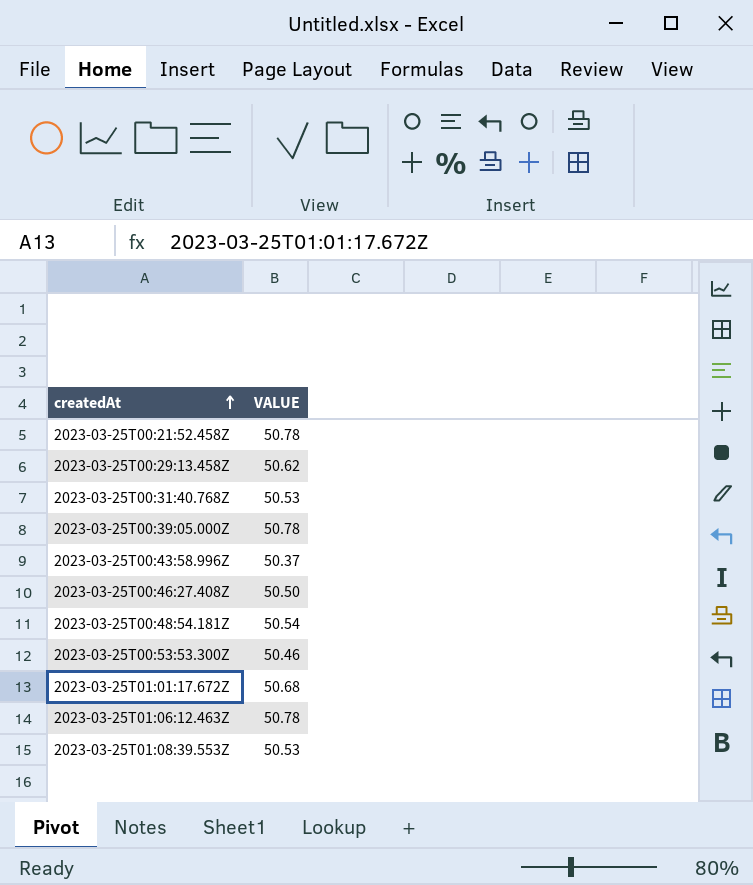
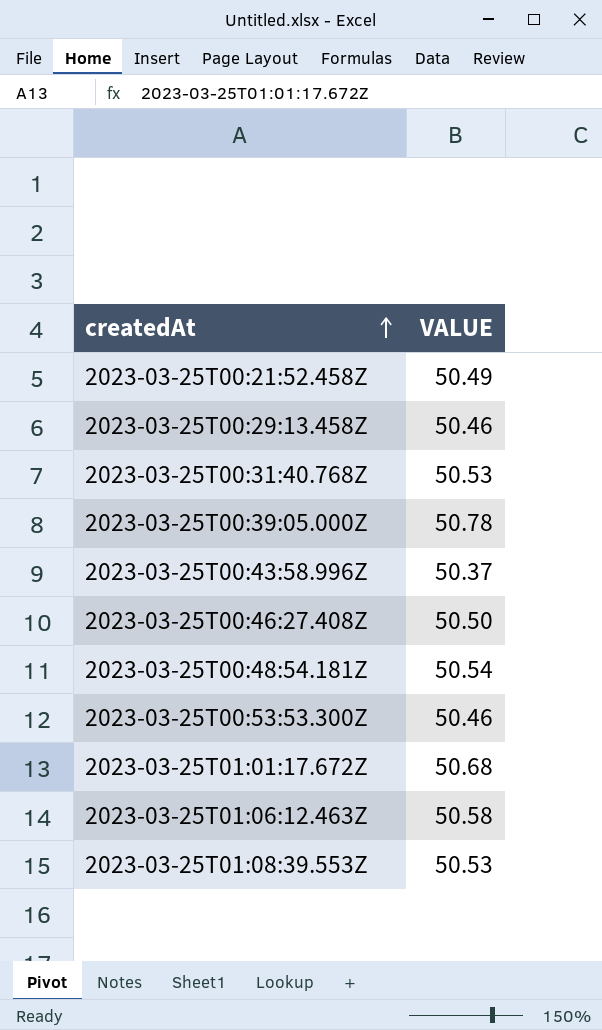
2023-03-25T00:21:52.458Z | VALUE: 50.78 -> 50.49
2023-03-25T00:29:13.458Z | VALUE: 50.62 -> 50.46
2023-03-25T01:06:12.463Z | VALUE: 50.78 -> 50.58

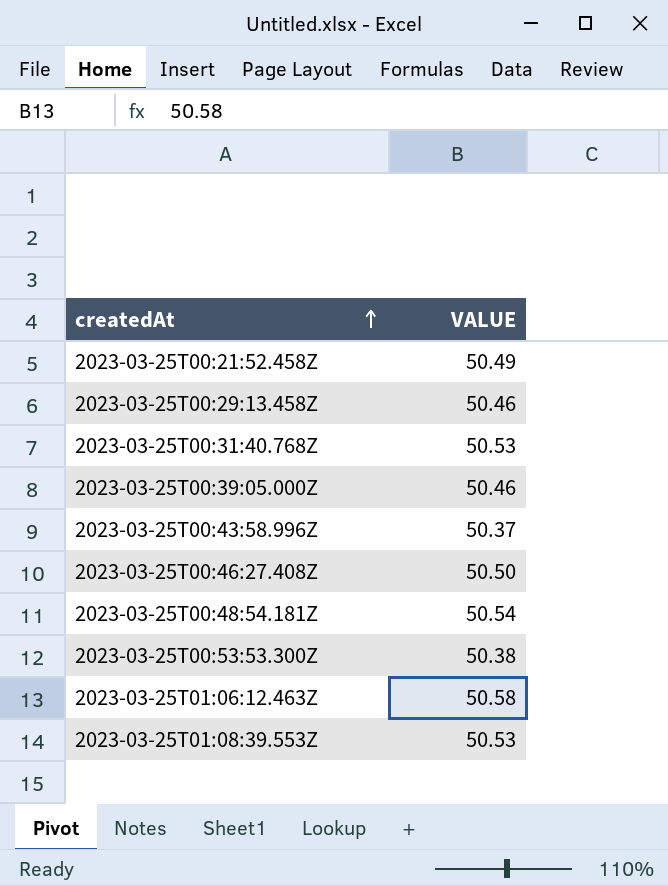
row 2023-03-25T01:01:17.672Z: 50.68 -> none
2023-03-25T00:39:05.000Z | VALUE: 50.78 -> 50.46
2023-03-25T00:53:53.300Z | VALUE: 50.46 -> 50.38

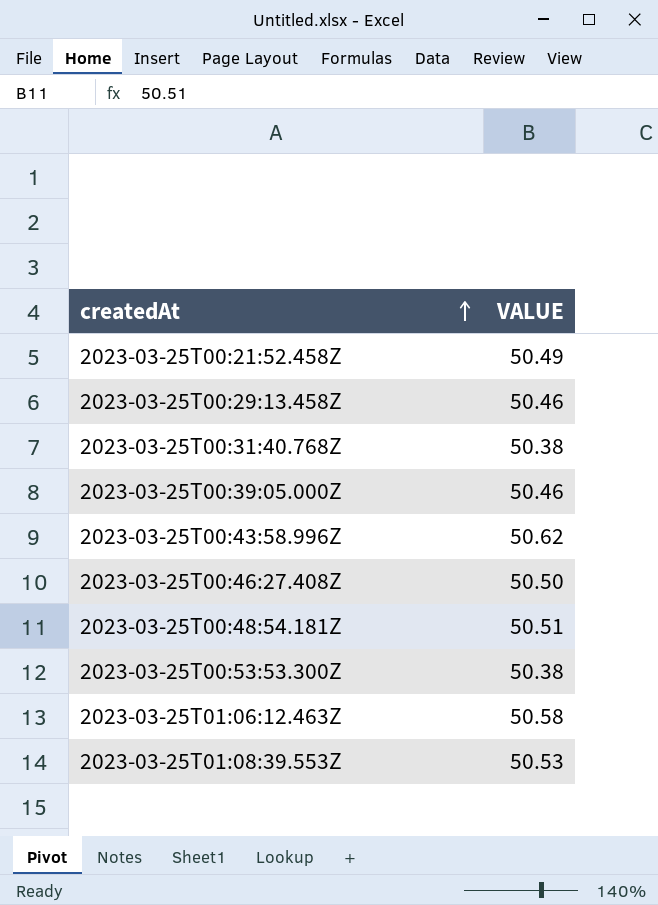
2023-03-25T00:31:40.768Z | VALUE: 50.53 -> 50.38
2023-03-25T00:43:58.996Z | VALUE: 50.37 -> 50.62
2023-03-25T00:48:54.181Z | VALUE: 50.54 -> 50.51

